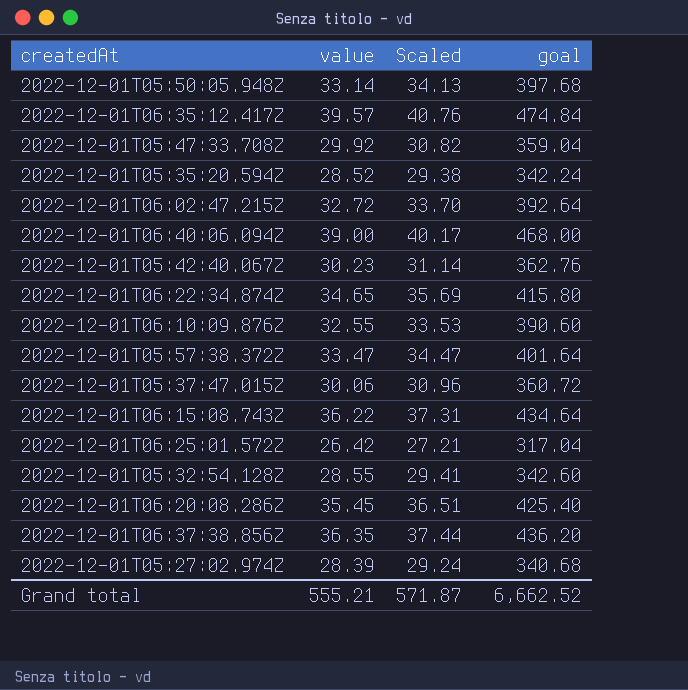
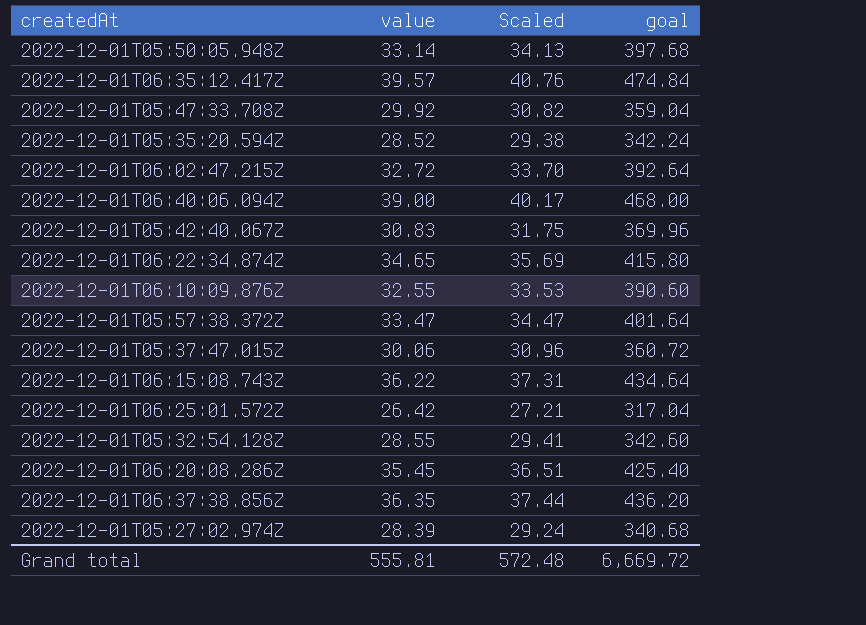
2022-12-01T05:42:40.067Z | value: 30.23 -> 30.83
2022-12-01T05:42:40.067Z | Scaled: 31.14 -> 31.75
2022-12-01T05:42:40.067Z | goal: 362.76 -> 369.96
Grand total | value: 555.21 -> 555.81
Grand total | Scaled: 571.87 -> 572.48
Grand total | goal: 6,662.52 -> 6,669.72

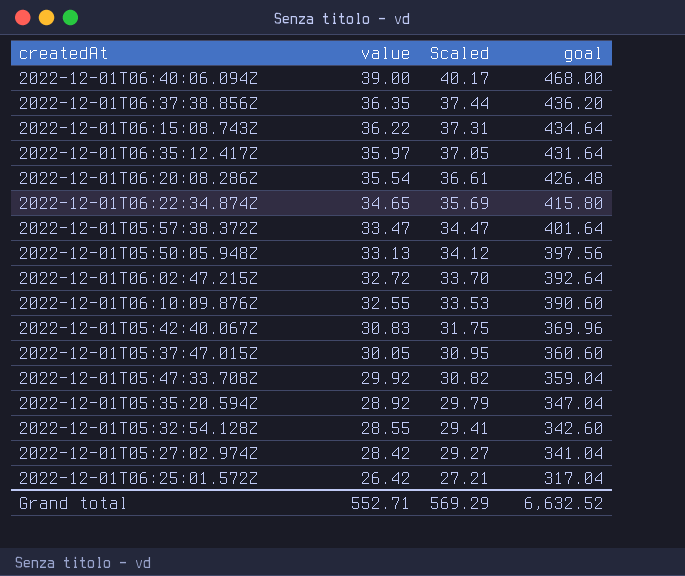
row order: none -> value descending
2022-12-01T06:35:12.417Z | value: 39.57 -> 35.97
2022-12-01T06:35:12.417Z | Scaled: 40.76 -> 37.05
2022-12-01T06:35:12.417Z | goal: 474.84 -> 431.64
2022-12-01T06:20:08.286Z | value: 35.45 -> 35.54
2022-12-01T06:20:08.286Z | Scaled: 36.51 -> 36.61
2022-12-01T06:20:08.286Z | goal: 425.40 -> 426.48
2022-12-01T05:50:05.948Z | value: 33.14 -> 33.13
2022-12-01T05:50:05.948Z | Scaled: 34.13 -> 34.12
2022-12-01T05:50:05.948Z | goal: 397.68 -> 397.56
2022-12-01T05:37:47.015Z | value: 30.06 -> 30.05
2022-12-01T05:37:47.015Z | Scaled: 30.96 -> 30.95
2022-12-01T05:37:47.015Z | goal: 360.72 -> 360.60
2022-12-01T05:35:20.594Z | value: 28.52 -> 28.92
2022-12-01T05:35:20.594Z | Scaled: 29.38 -> 29.79
2022-12-01T05:35:20.594Z | goal: 342.24 -> 347.04
2022-12-01T05:27:02.974Z | value: 28.39 -> 28.42
2022-12-01T05:27:02.974Z | Scaled: 29.24 -> 29.27
2022-12-01T05:27:02.974Z | goal: 340.68 -> 341.04
Grand total | value: 555.81 -> 552.71
Grand total | Scaled: 572.48 -> 569.29
Grand total | goal: 6,669.72 -> 6,632.52

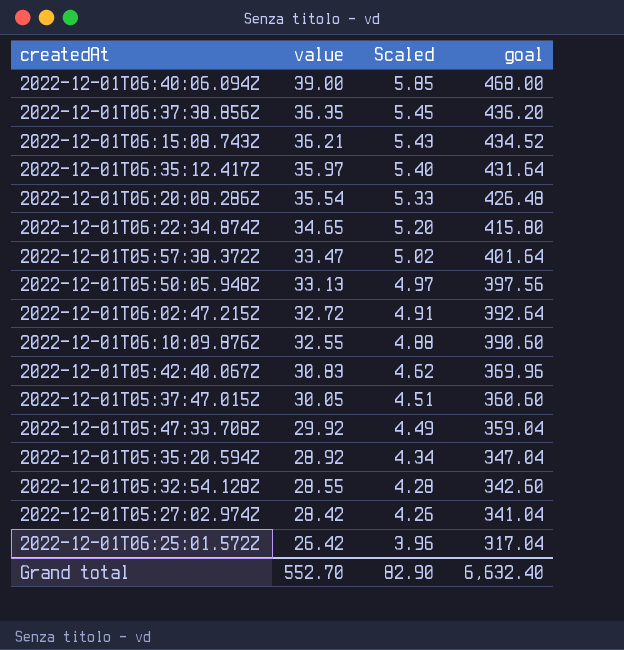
column Scaled | formula: [value] * 1.03 -> [value] * 0.15
2022-12-01T06:15:08.743Z | value: 36.22 -> 36.21
2022-12-01T06:15:08.743Z | goal: 434.64 -> 434.52
Grand total | value: 552.71 -> 552.70
Grand total | Scaled: 569.29 -> 82.90
Grand total | goal: 6,632.52 -> 6,632.40

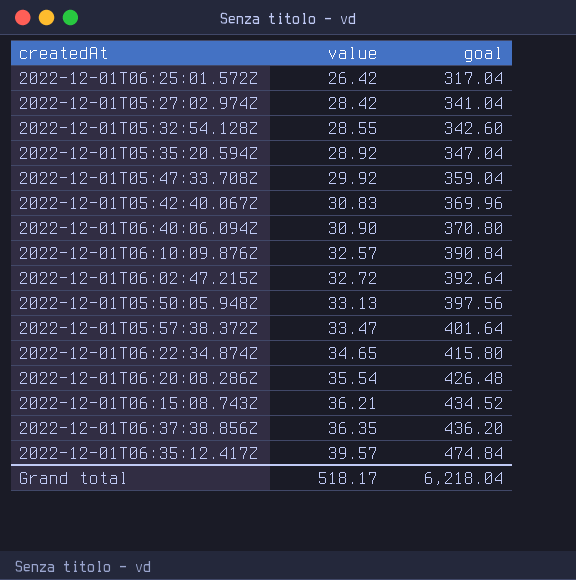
row order: value descending -> value ascending
column Scaled | formula: [value] * 0.15 -> none
row 2022-12-01T05:37:47.015Z: 30.05 | 4.51 | 360.60 -> none
2022-12-01T06:40:06.094Z | value: 39.00 -> 30.90
2022-12-01T06:40:06.094Z | goal: 468.00 -> 370.80
2022-12-01T06:10:09.876Z | value: 32.55 -> 32.57
2022-12-01T06:10:09.876Z | goal: 390.60 -> 390.84
2022-12-01T06:35:12.417Z | value: 35.97 -> 39.57
2022-12-01T06:35:12.417Z | goal: 431.64 -> 474.84
Grand total | value: 552.70 -> 518.17
Grand total | goal: 6,632.40 -> 6,218.04

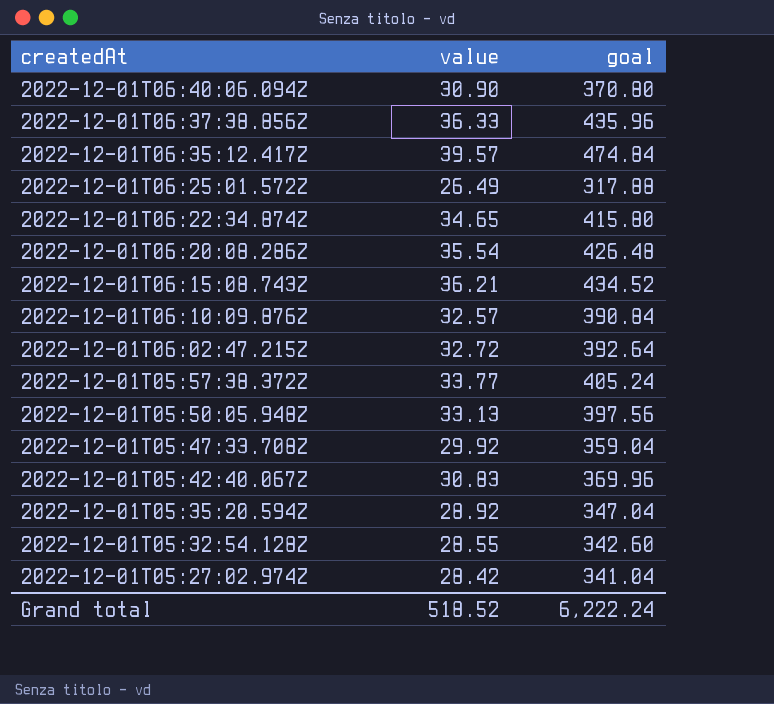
row order: value ascending -> createdAt descending
2022-12-01T06:37:38.856Z | value: 36.35 -> 36.33
2022-12-01T06:37:38.856Z | goal: 436.20 -> 435.96
2022-12-01T06:25:01.572Z | value: 26.42 -> 26.49
2022-12-01T06:25:01.572Z | goal: 317.04 -> 317.88
2022-12-01T05:57:38.372Z | value: 33.47 -> 33.77
2022-12-01T05:57:38.372Z | goal: 401.64 -> 405.24
Grand total | value: 518.17 -> 518.52
Grand total | goal: 6,218.04 -> 6,222.24

